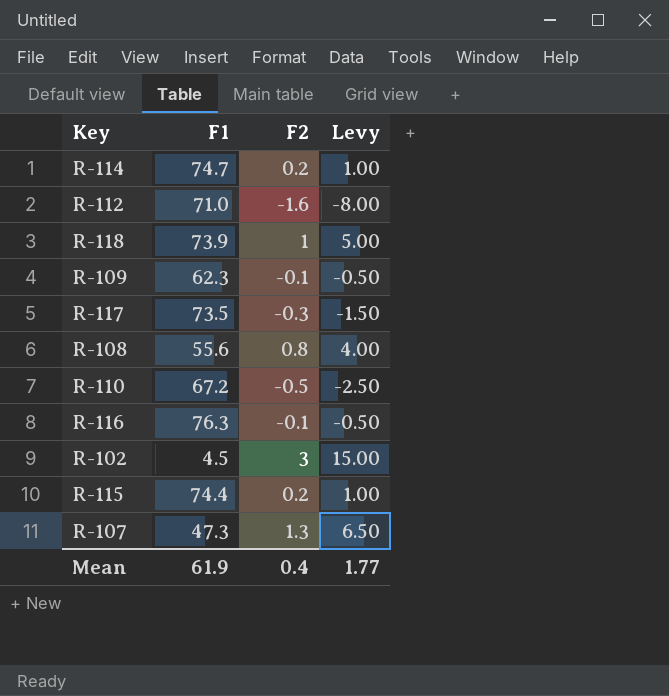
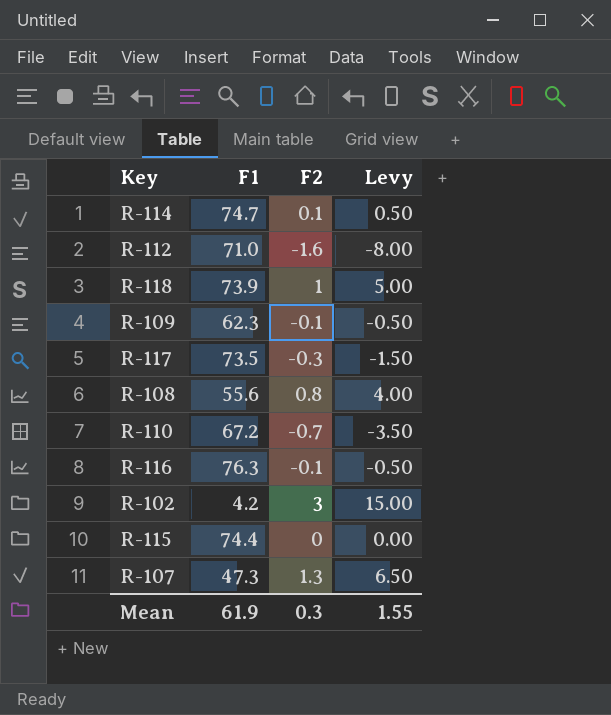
R-114 | F2: 0.2 -> 0.1
R-114 | Levy: 1.00 -> 0.50
R-110 | F2: -0.5 -> -0.7
R-110 | Levy: -2.50 -> -3.50
R-102 | F1: 4.5 -> 4.2
R-115 | F2: 0.2 -> 0
R-115 | Levy: 1.00 -> 0.00
Mean | F2: 0.4 -> 0.3
Mean | Levy: 1.77 -> 1.55

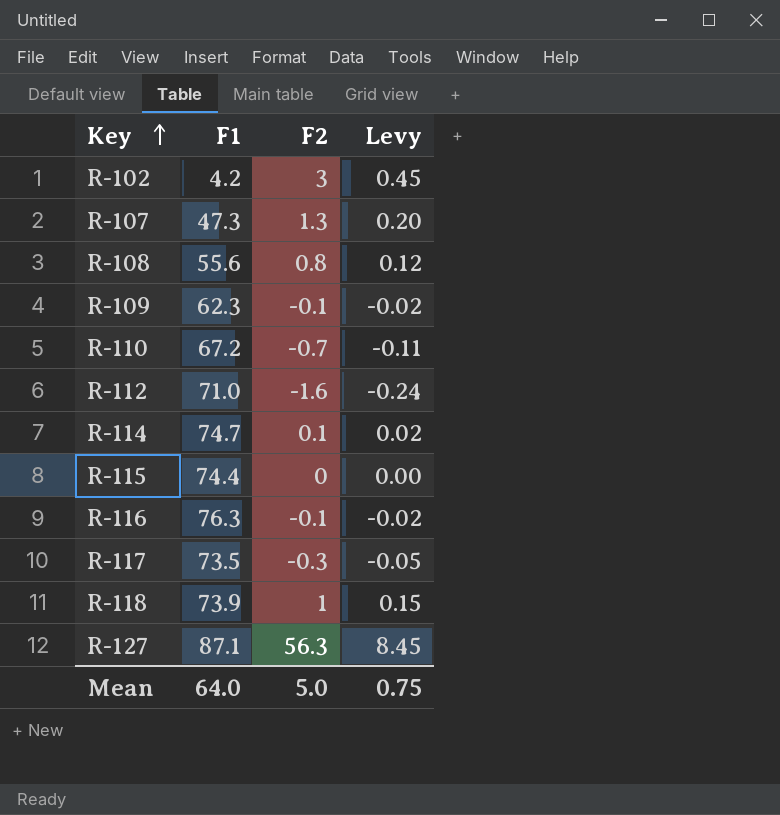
row order: none -> Key ascending
column Levy | formula: [F2] * 5 -> [F2] * 0.15
row R-127: none -> 87.1 | 56.3 | 8.45
Mean | F1: 61.9 -> 64.0
Mean | F2: 0.3 -> 5.0
Mean | Levy: 1.55 -> 0.75

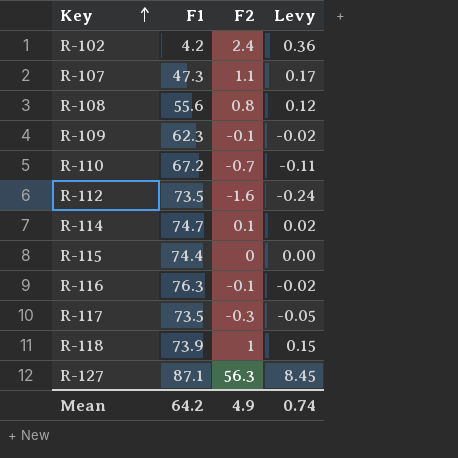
R-102 | F2: 3 -> 2.4
R-102 | Levy: 0.45 -> 0.36
R-107 | F2: 1.3 -> 1.1
R-107 | Levy: 0.20 -> 0.17
R-112 | F1: 71.0 -> 73.5
Mean | F1: 64.0 -> 64.2
Mean | F2: 5.0 -> 4.9
Mean | Levy: 0.75 -> 0.74

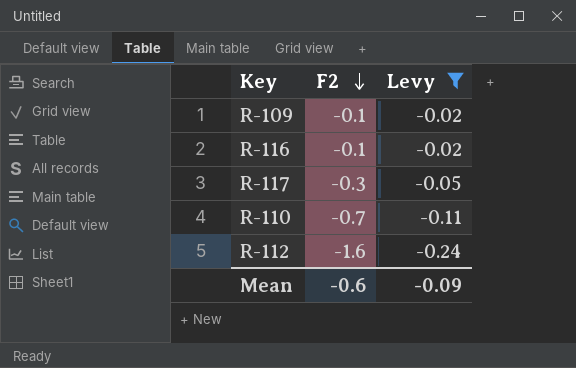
filter: none -> Levy <= -0.02
row order: Key ascending -> F2 descending
column F1 | position: 2 -> none
Mean | F2: 4.9 -> -0.6
Mean | Levy: 0.74 -> -0.09

